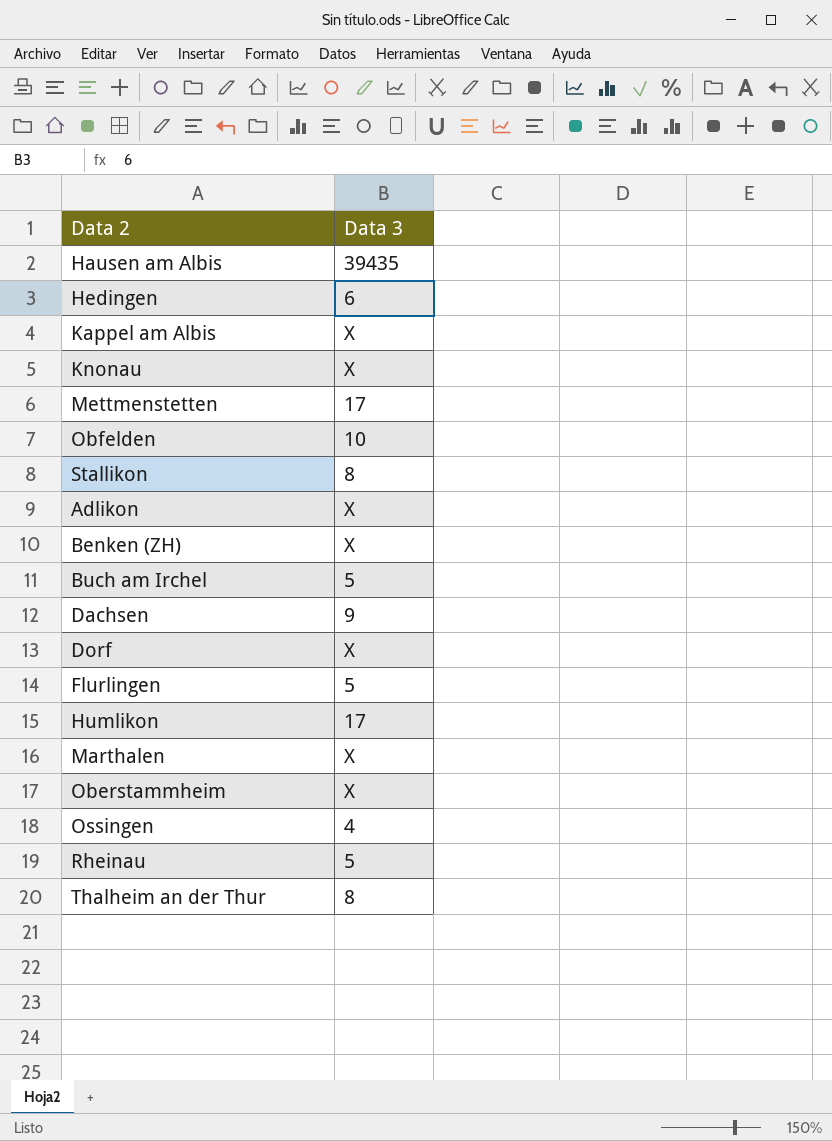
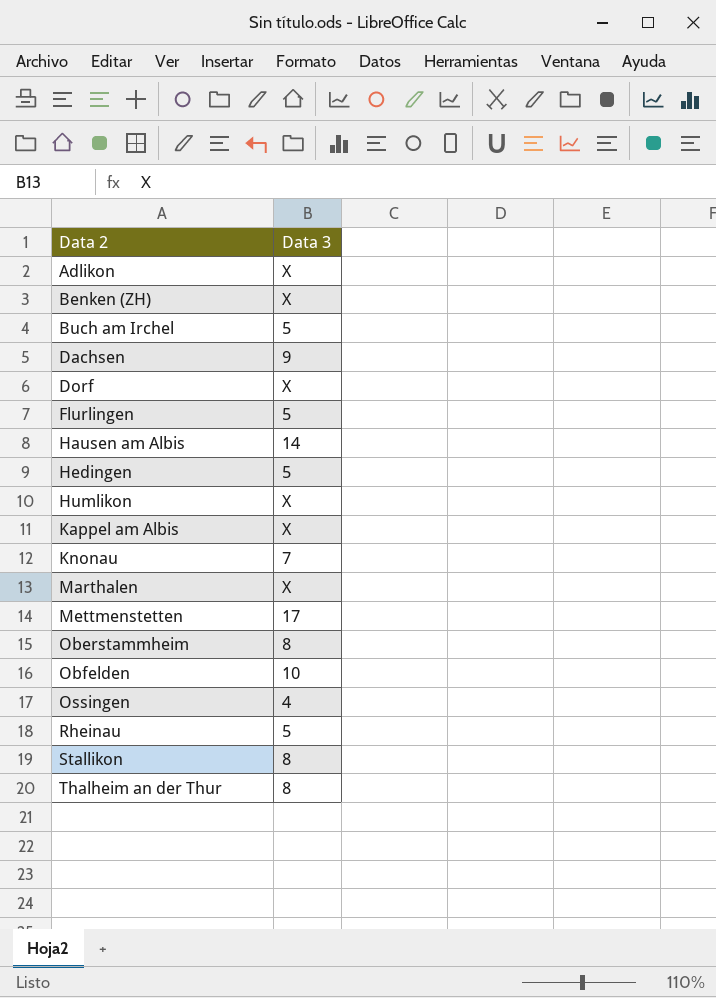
row order: none -> Data 2 ascending
Hausen am Albis | Data 3: 39435 -> 14
Hedingen | Data 3: 6 -> 5
Humlikon | Data 3: 17 -> X
Knonau | Data 3: X -> 7
Oberstammheim | Data 3: X -> 8

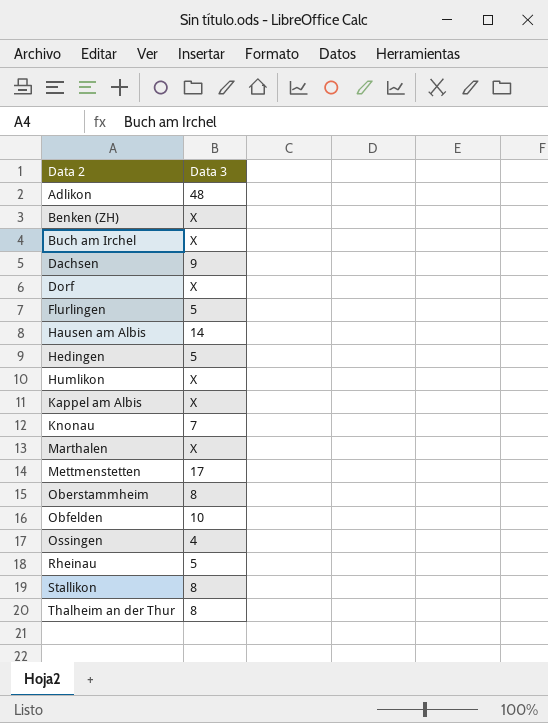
Adlikon | Data 3: X -> 48
Buch am Irchel | Data 3: 5 -> X

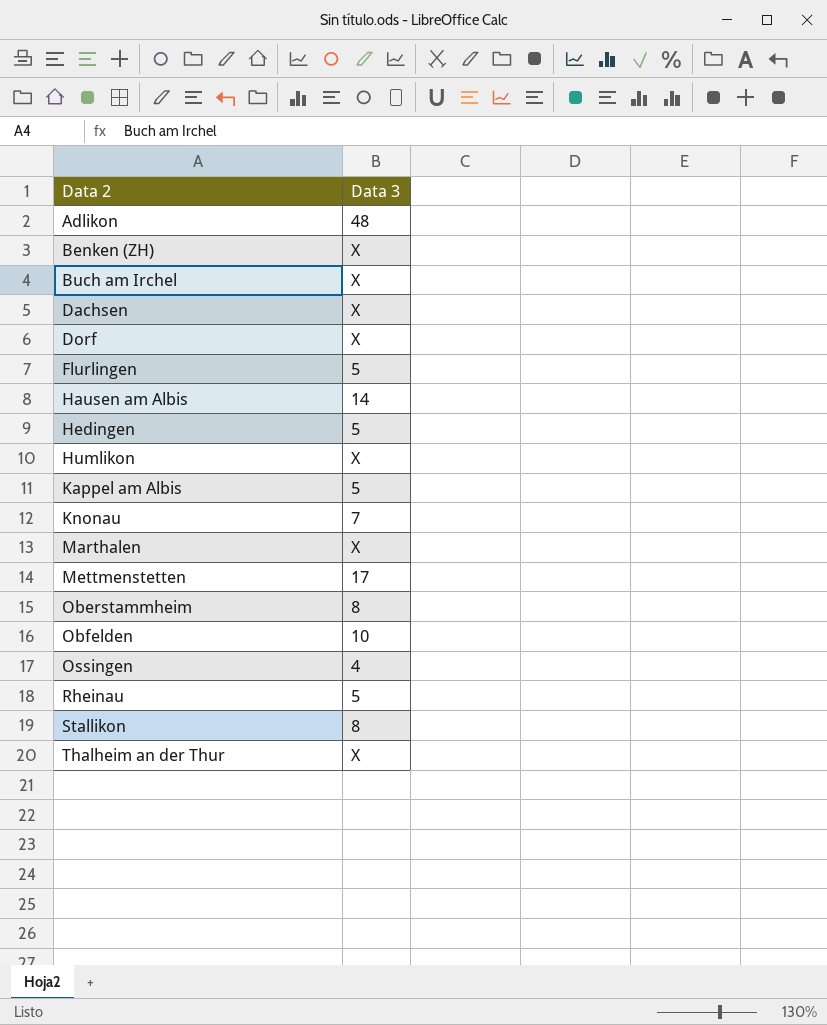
Dachsen | Data 3: 9 -> X
Kappel am Albis | Data 3: X -> 5
Thalheim an der Thur | Data 3: 8 -> X

